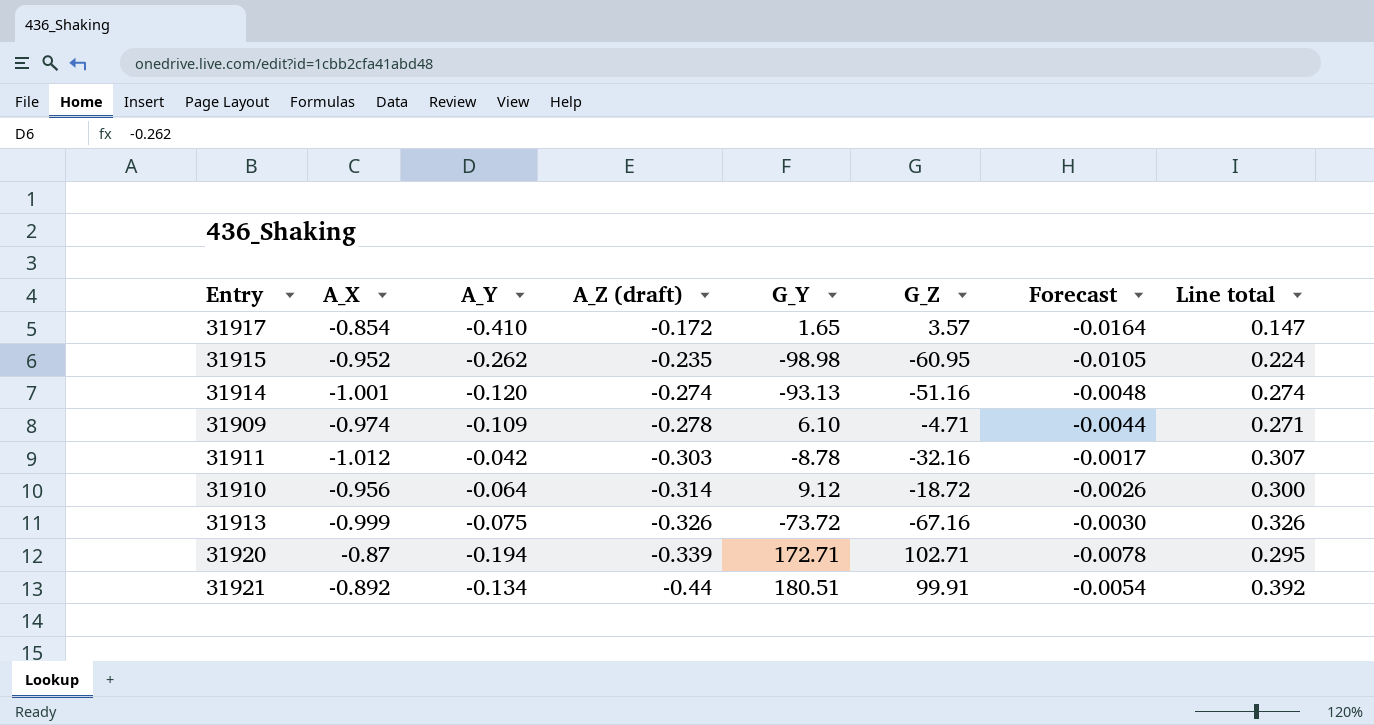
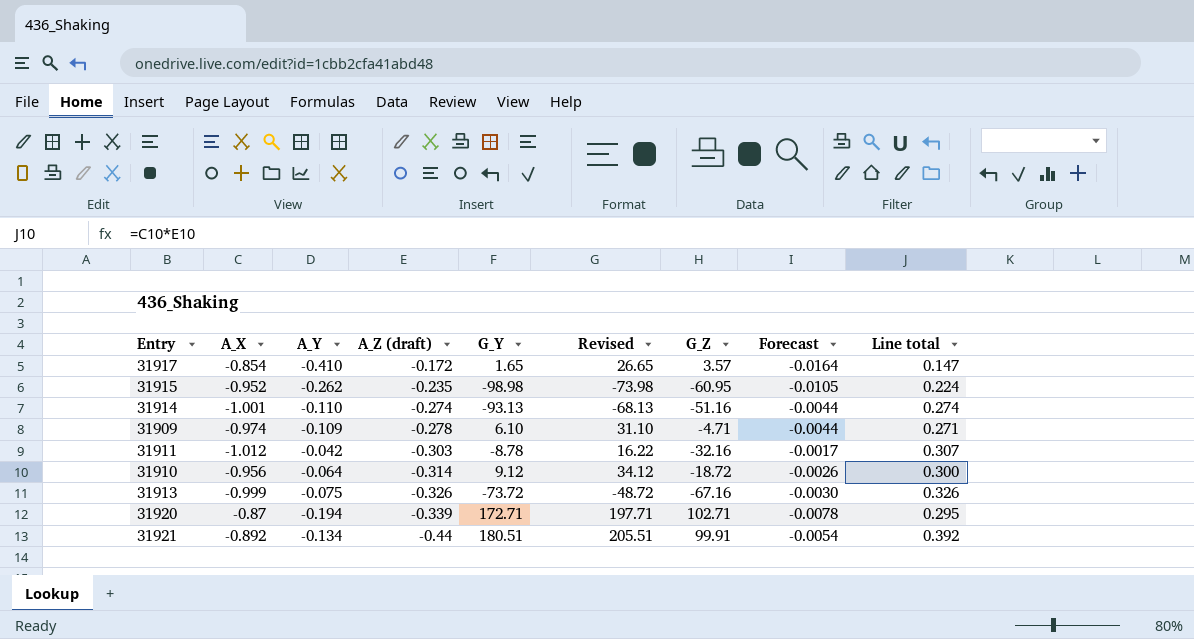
column Revised | formula: none -> [G_Y] + 25
31914 | A_Y: -0.120 -> -0.110
31914 | Forecast: -0.0048 -> -0.0044

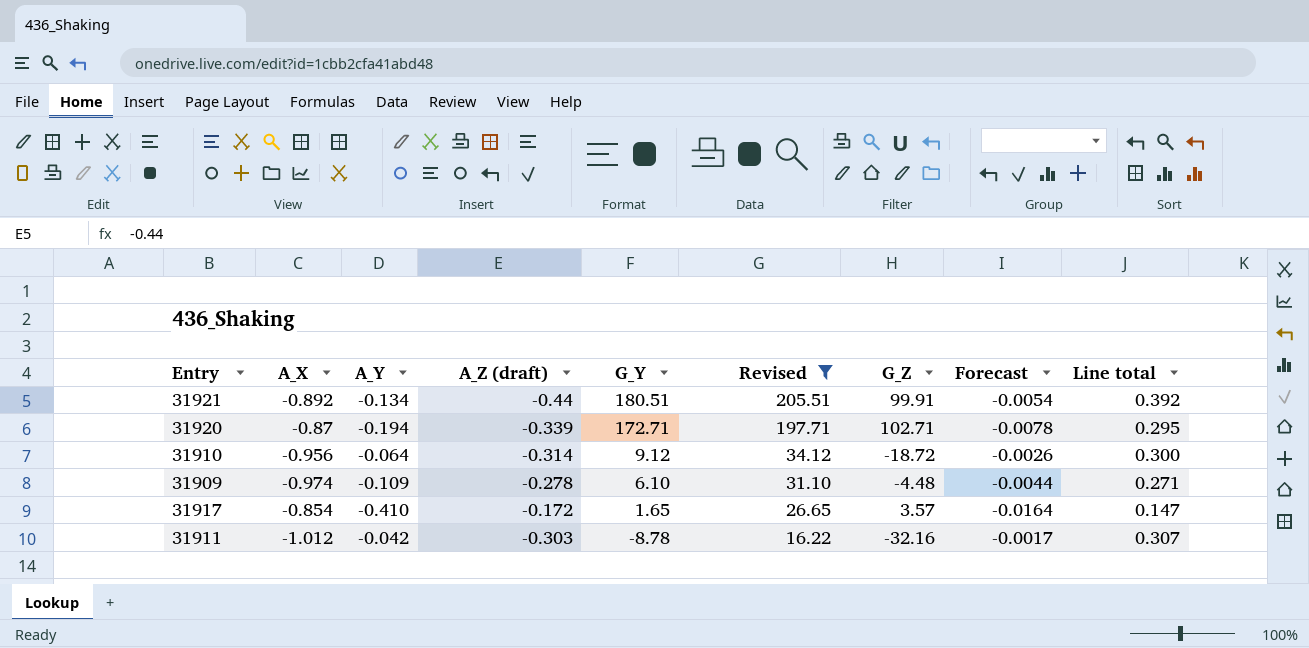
filter: none -> Revised >= 16.22
row order: A_Z (draft) descending -> G_Y descending
31909 | G_Z: -4.71 -> -4.48

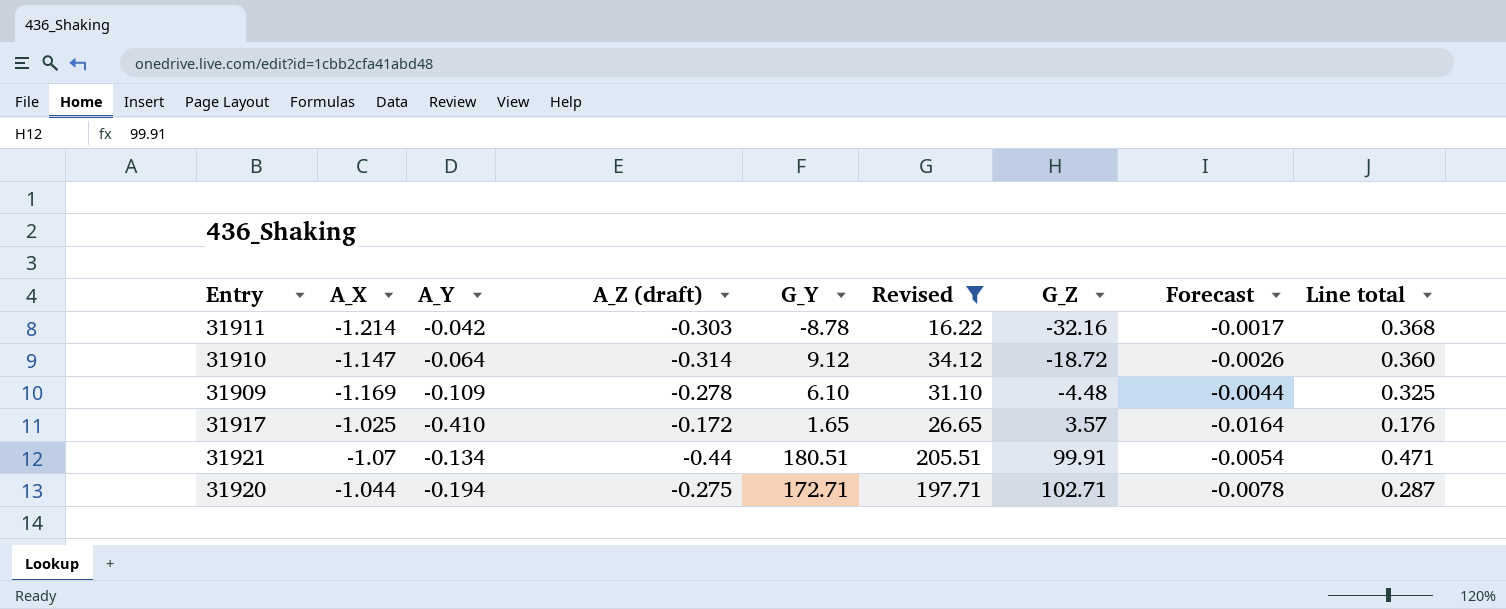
row order: G_Y descending -> G_Z ascending
31911 | A_X: -1.012 -> -1.214
31911 | Line total: 0.307 -> 0.368
31910 | A_X: -0.956 -> -1.147
31910 | Line total: 0.300 -> 0.360
31909 | A_X: -0.974 -> -1.169
31909 | Line total: 0.271 -> 0.325
31917 | A_X: -0.854 -> -1.025
31917 | Line total: 0.147 -> 0.176
31921 | A_X: -0.892 -> -1.07
31921 | Line total: 0.392 -> 0.471
31920 | A_X: -0.87 -> -1.044
31920 | A_Z (draft): -0.339 -> -0.275
31920 | Line total: 0.295 -> 0.287

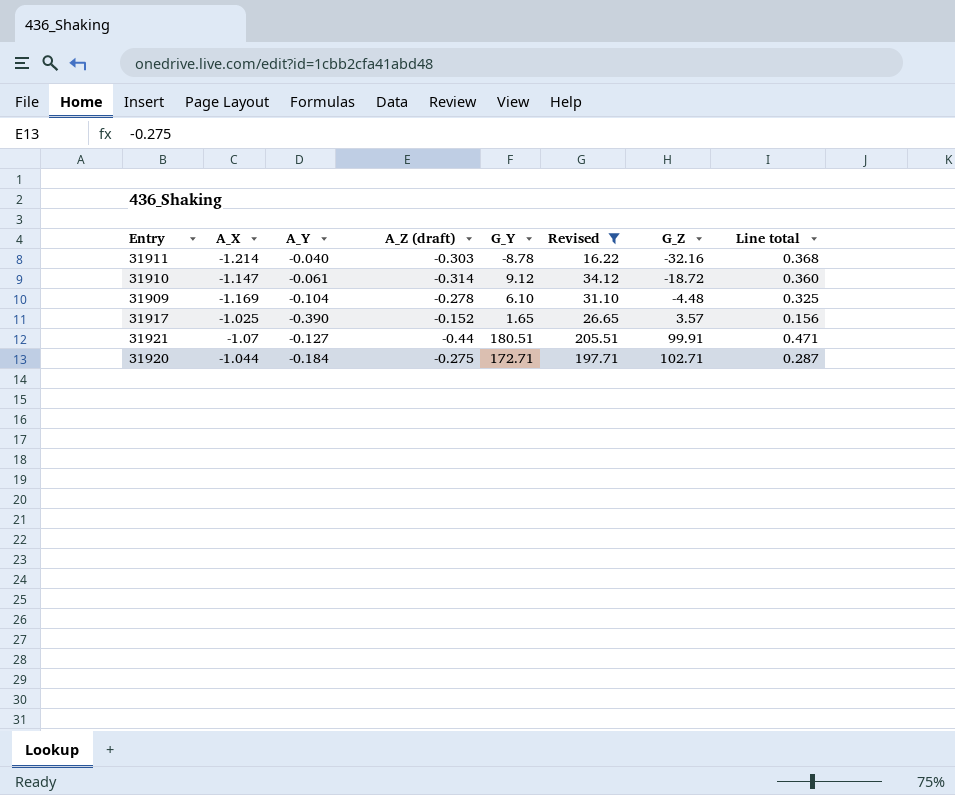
column Forecast | formula: [A_Y] * 0.04 -> none
31911 | A_Y: -0.042 -> -0.040
31910 | A_Y: -0.064 -> -0.061
31909 | A_Y: -0.109 -> -0.104
31917 | A_Y: -0.410 -> -0.390
31917 | A_Z (draft): -0.172 -> -0.152
31917 | Line total: 0.176 -> 0.156
31921 | A_Y: -0.134 -> -0.127
31920 | A_Y: -0.194 -> -0.184

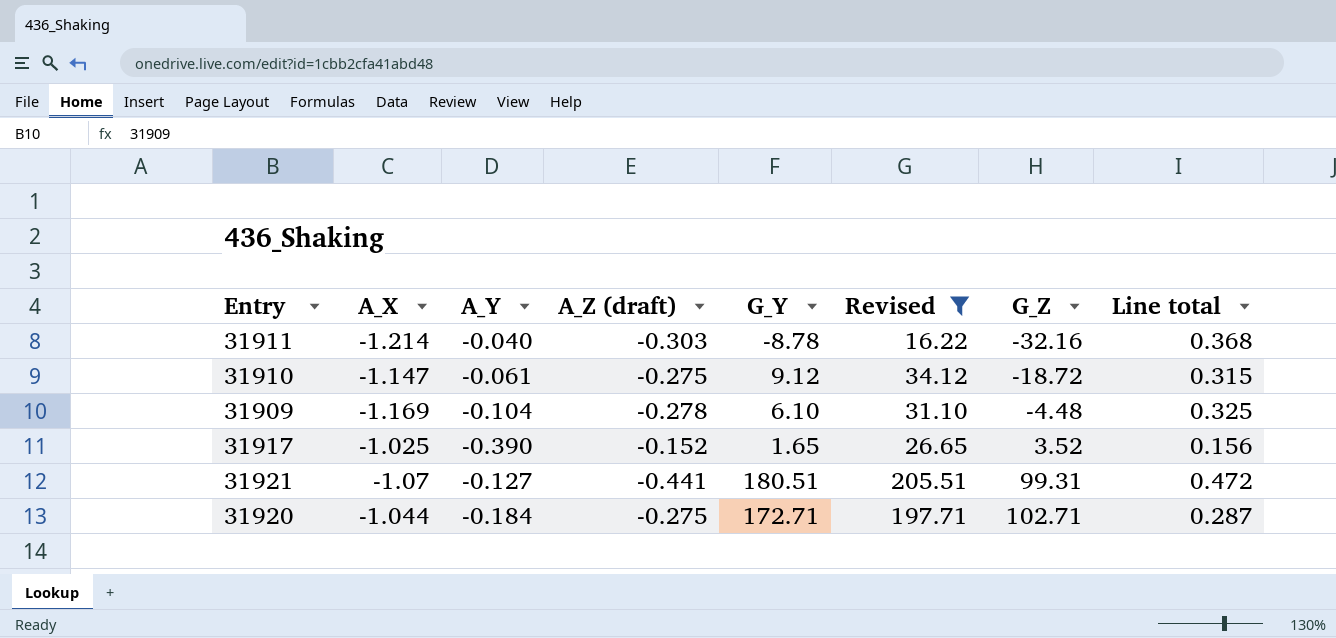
31910 | A_Z (draft): -0.314 -> -0.275
31910 | Line total: 0.360 -> 0.315
31917 | G_Z: 3.57 -> 3.52
31921 | A_Z (draft): -0.44 -> -0.441
31921 | G_Z: 99.91 -> 99.31
31921 | Line total: 0.471 -> 0.472

